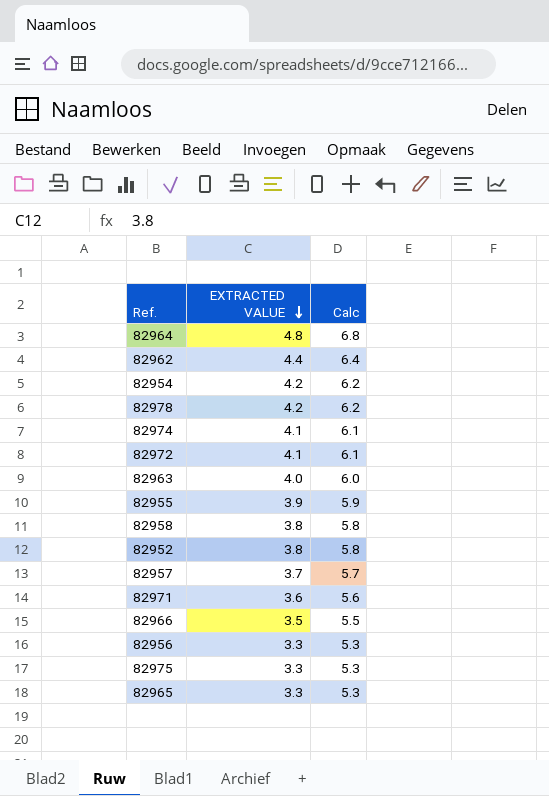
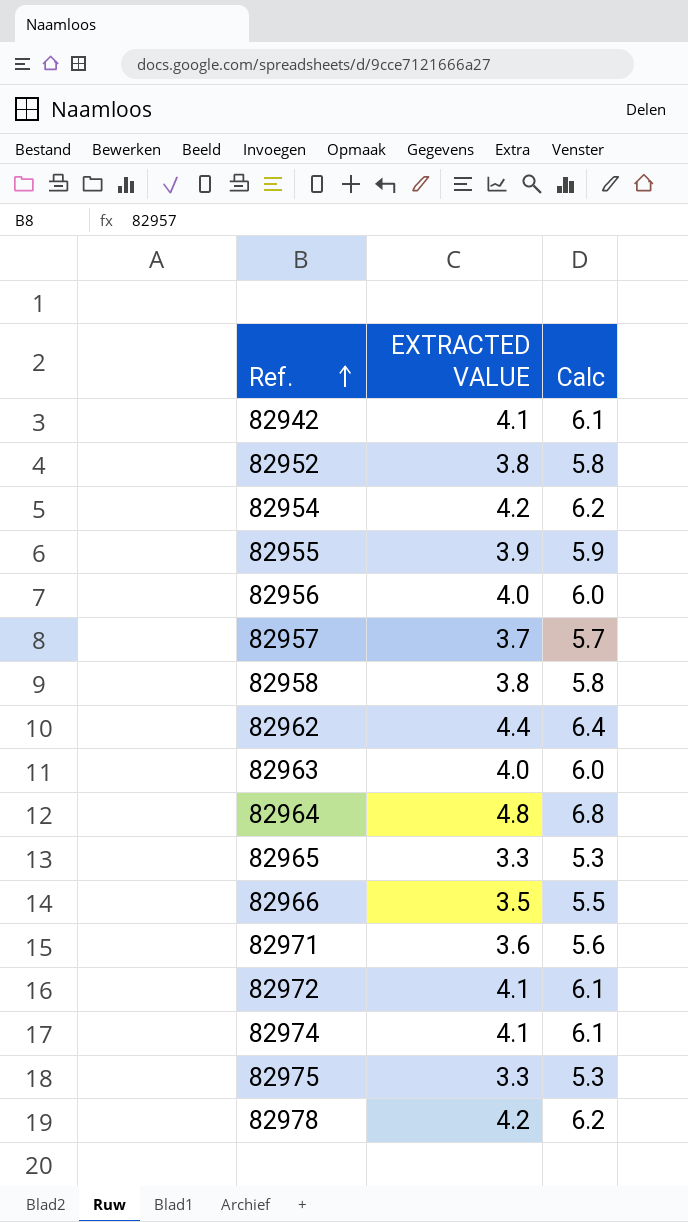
row order: EXTRACTED VALUE descending -> Ref. ascending
row 82942: none -> 4.1 | 6.1
82956 | EXTRACTED VALUE: 3.3 -> 4.0
82956 | Calc: 5.3 -> 6.0

